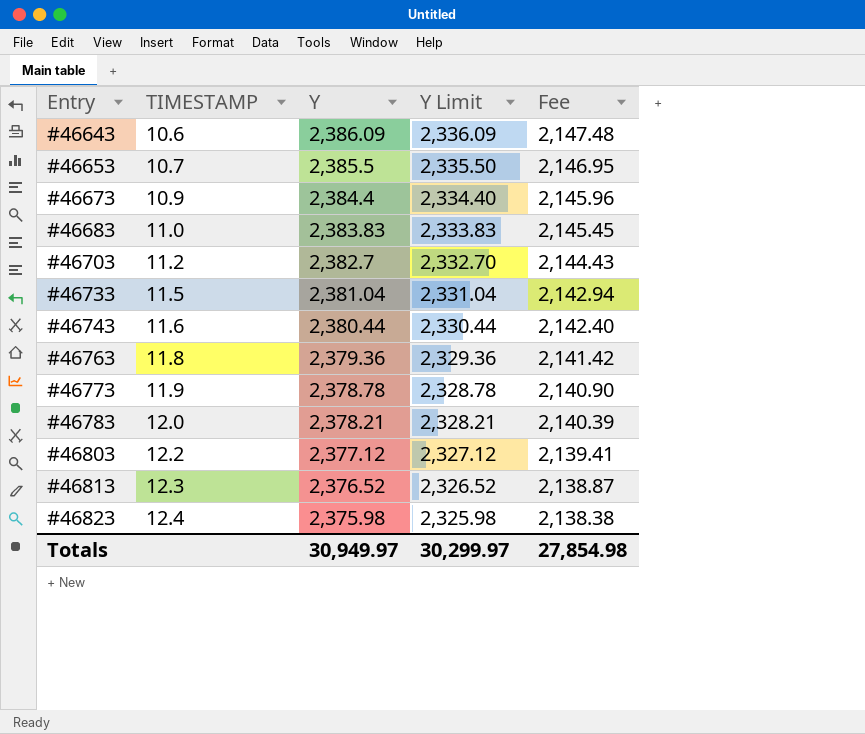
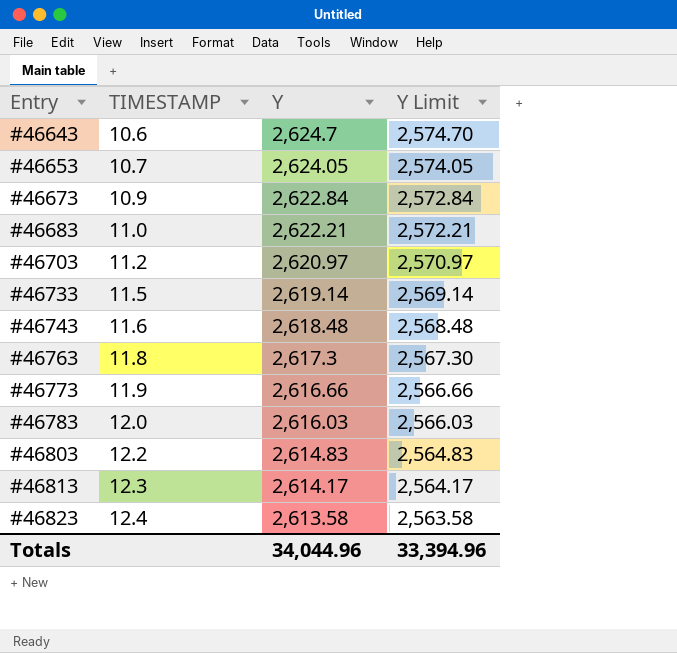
column Fee | formula: [Y] * 0.9 -> none
#46643 | Y: 2,386.09 -> 2,624.7
#46643 | Y Limit: 2,336.09 -> 2,574.70
#46653 | Y: 2,385.5 -> 2,624.05
#46653 | Y Limit: 2,335.50 -> 2,574.05
#46673 | Y: 2,384.4 -> 2,622.84
#46673 | Y Limit: 2,334.40 -> 2,572.84
#46683 | Y: 2,383.83 -> 2,622.21
#46683 | Y Limit: 2,333.83 -> 2,572.21
#46703 | Y: 2,382.7 -> 2,620.97
#46703 | Y Limit: 2,332.70 -> 2,570.97
#46733 | Y: 2,381.04 -> 2,619.14
#46733 | Y Limit: 2,331.04 -> 2,569.14
#46743 | Y: 2,380.44 -> 2,618.48
#46743 | Y Limit: 2,330.44 -> 2,568.48
#46763 | Y: 2,379.36 -> 2,617.3
#46763 | Y Limit: 2,329.36 -> 2,567.30
#46773 | Y: 2,378.78 -> 2,616.66
#46773 | Y Limit: 2,328.78 -> 2,566.66
#46783 | Y: 2,378.21 -> 2,616.03
#46783 | Y Limit: 2,328.21 -> 2,566.03
#46803 | Y: 2,377.12 -> 2,614.83
#46803 | Y Limit: 2,327.12 -> 2,564.83
#46813 | Y: 2,376.52 -> 2,614.17
#46813 | Y Limit: 2,326.52 -> 2,564.17
#46823 | Y: 2,375.98 -> 2,613.58
#46823 | Y Limit: 2,325.98 -> 2,563.58
Totals | Y: 30,949.97 -> 34,044.96
Totals | Y Limit: 30,299.97 -> 33,394.96

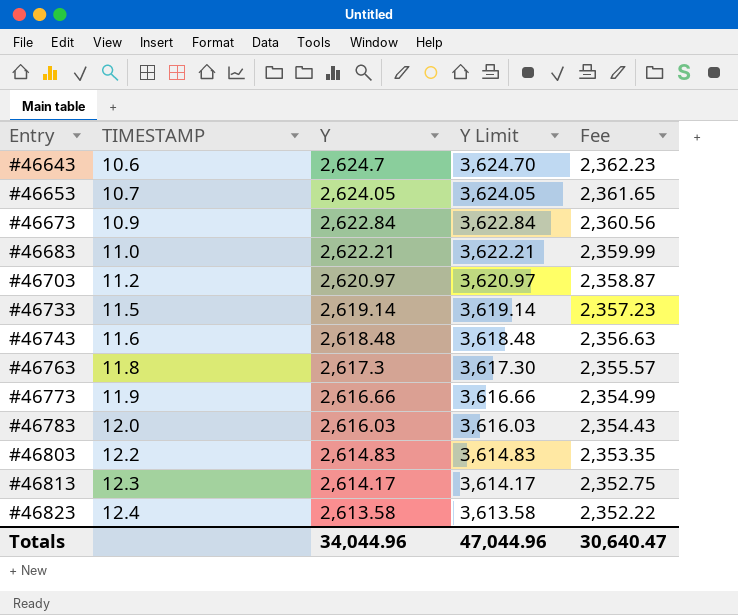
column Y Limit | formula: [Y] - 50 -> [Y] + 1000
column Fee | formula: none -> [Y] * 0.9
Totals | Y Limit: 33,394.96 -> 47,044.96

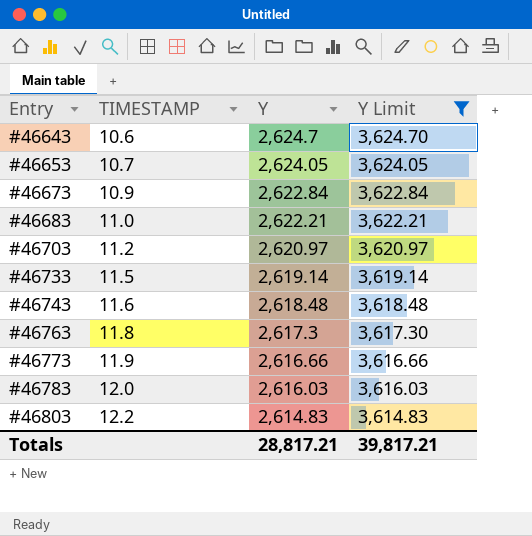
filter: none -> Y Limit >= 3,614.83
column Fee | formula: [Y] * 0.9 -> none
Totals | Y: 34,044.96 -> 28,817.21
Totals | Y Limit: 47,044.96 -> 39,817.21

